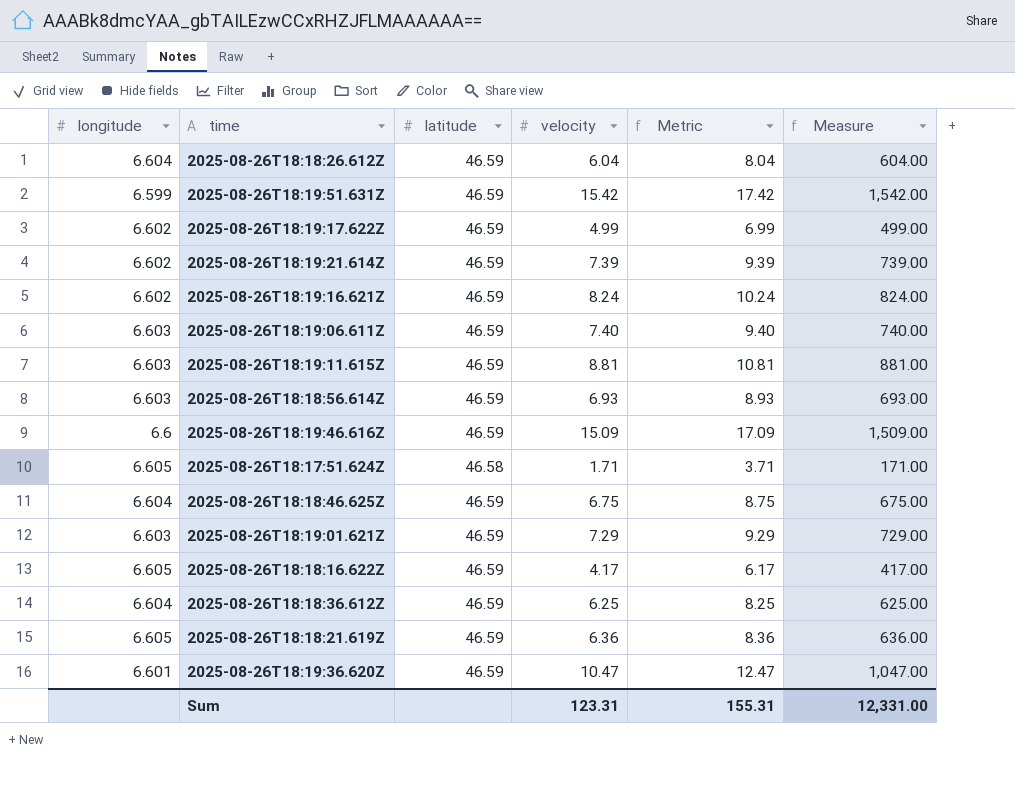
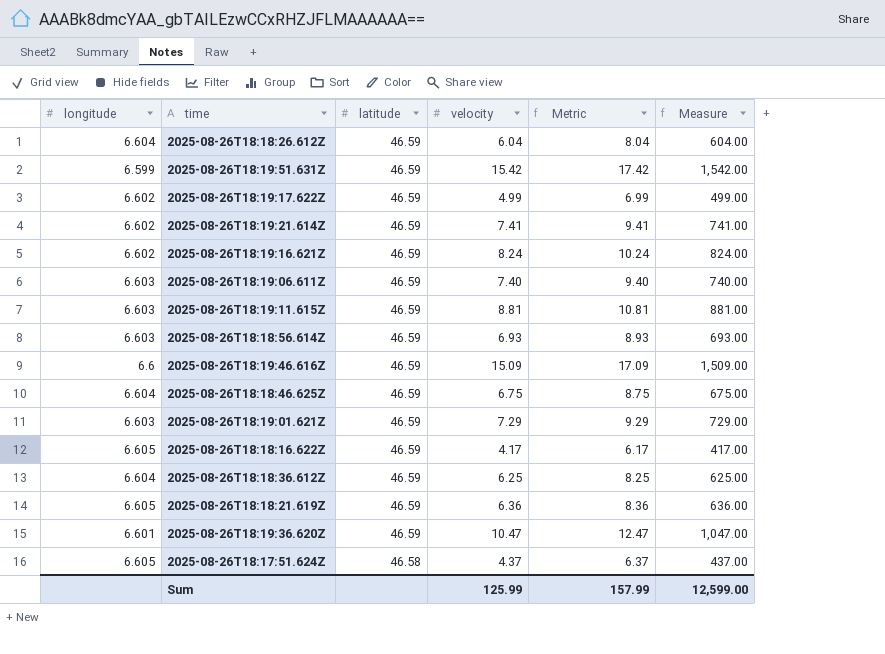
row order: none -> latitude descending
2025-08-26T18:19:21.614Z | velocity: 7.39 -> 7.41
2025-08-26T18:19:21.614Z | Metric: 9.39 -> 9.41
2025-08-26T18:19:21.614Z | Measure: 739.00 -> 741.00
2025-08-26T18:17:51.624Z | velocity: 1.71 -> 4.37
2025-08-26T18:17:51.624Z | Metric: 3.71 -> 6.37
2025-08-26T18:17:51.624Z | Measure: 171.00 -> 437.00
Sum | velocity: 123.31 -> 125.99
Sum | Metric: 155.31 -> 157.99
Sum | Measure: 12,331.00 -> 12,599.00

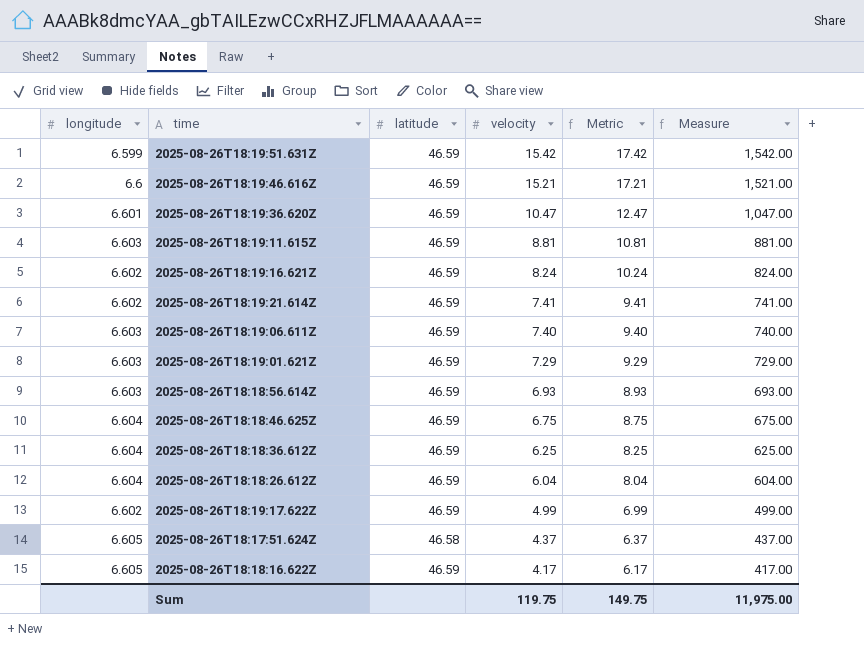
row order: latitude descending -> velocity descending
row 2025-08-26T18:18:21.619Z: 6.605 | 46.59 | 6.36 | 8.36 | 636.00 -> none
2025-08-26T18:19:46.616Z | velocity: 15.09 -> 15.21
2025-08-26T18:19:46.616Z | Metric: 17.09 -> 17.21
2025-08-26T18:19:46.616Z | Measure: 1,509.00 -> 1,521.00
Sum | velocity: 125.99 -> 119.75
Sum | Metric: 157.99 -> 149.75
Sum | Measure: 12,599.00 -> 11,975.00

